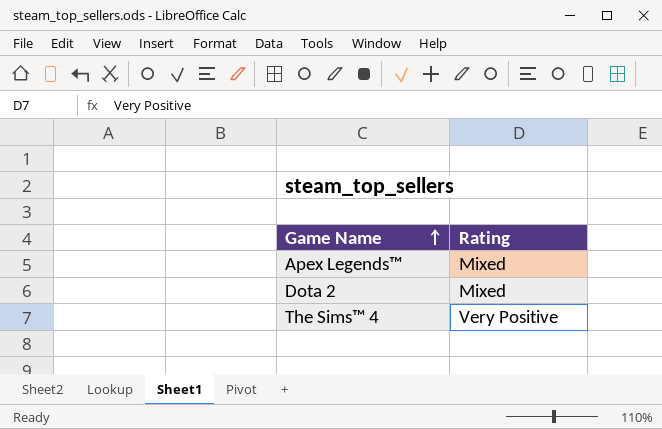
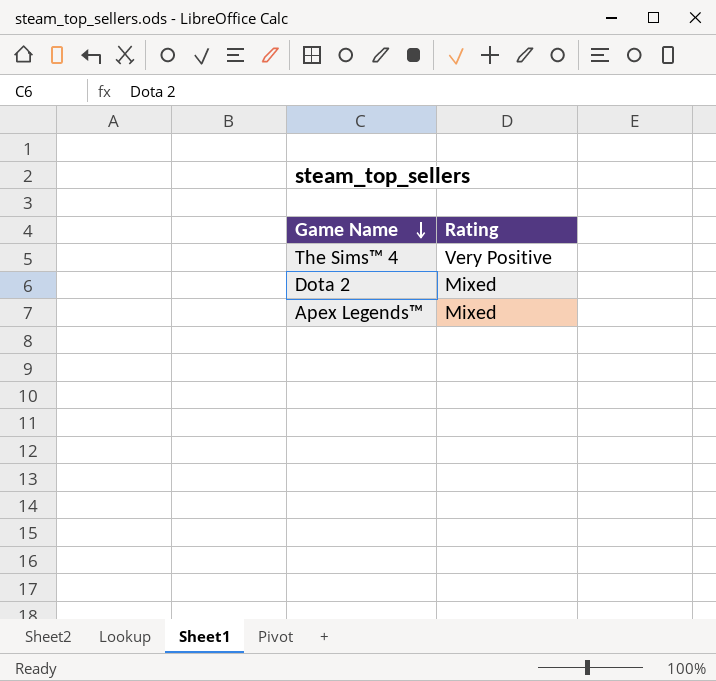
row order: Game Name ascending -> Game Name descending

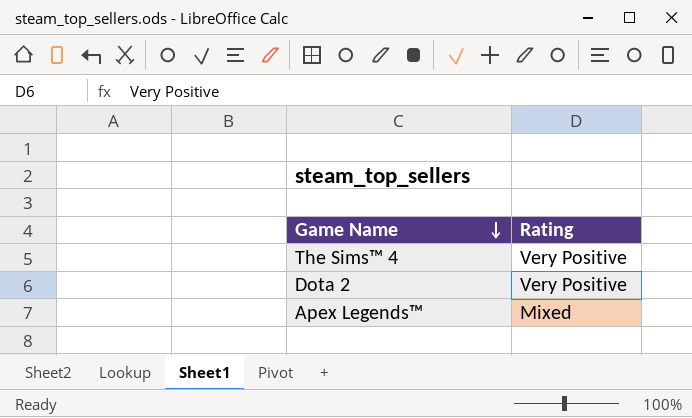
Dota 2 | Rating: Mixed -> Very Positive

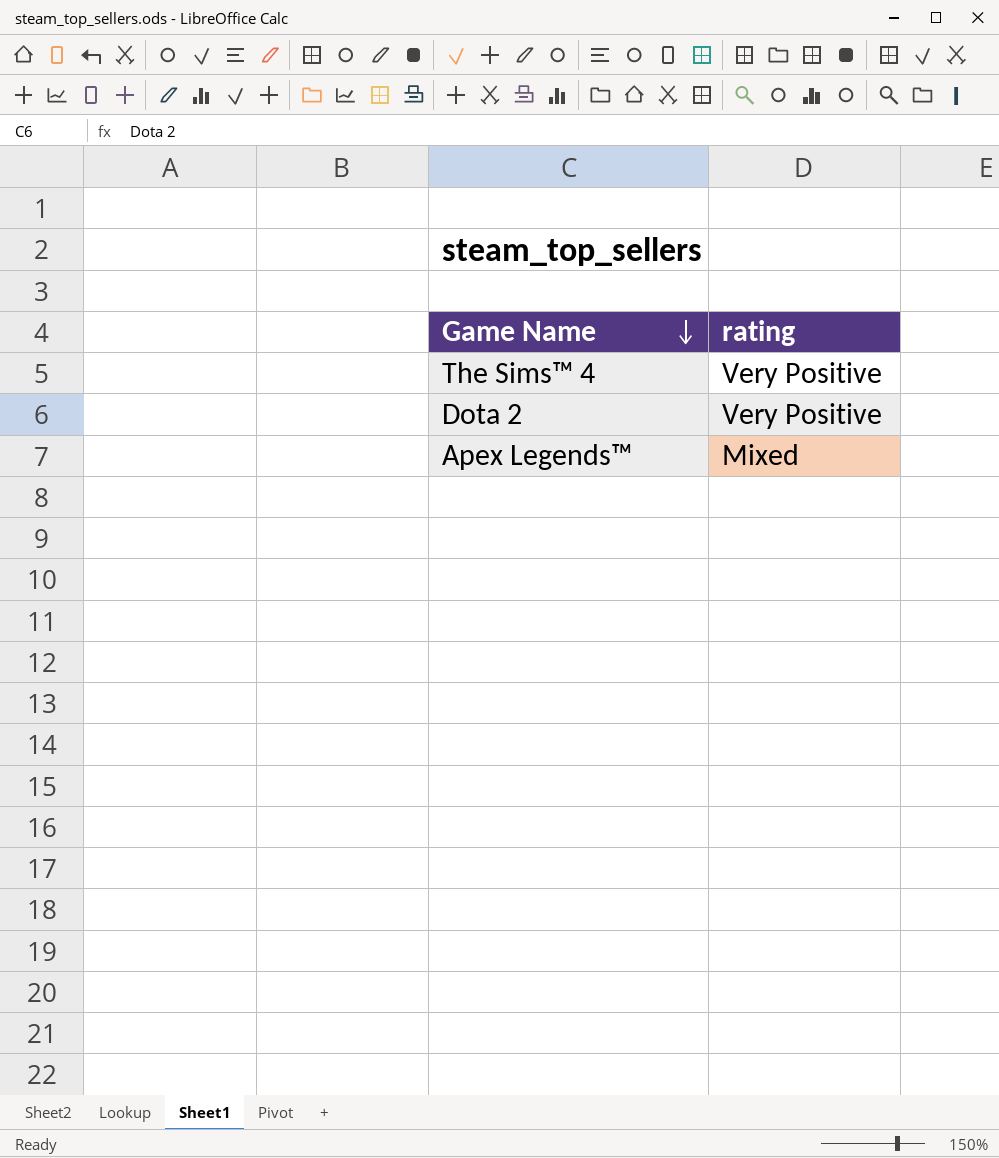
column name: Rating -> rating

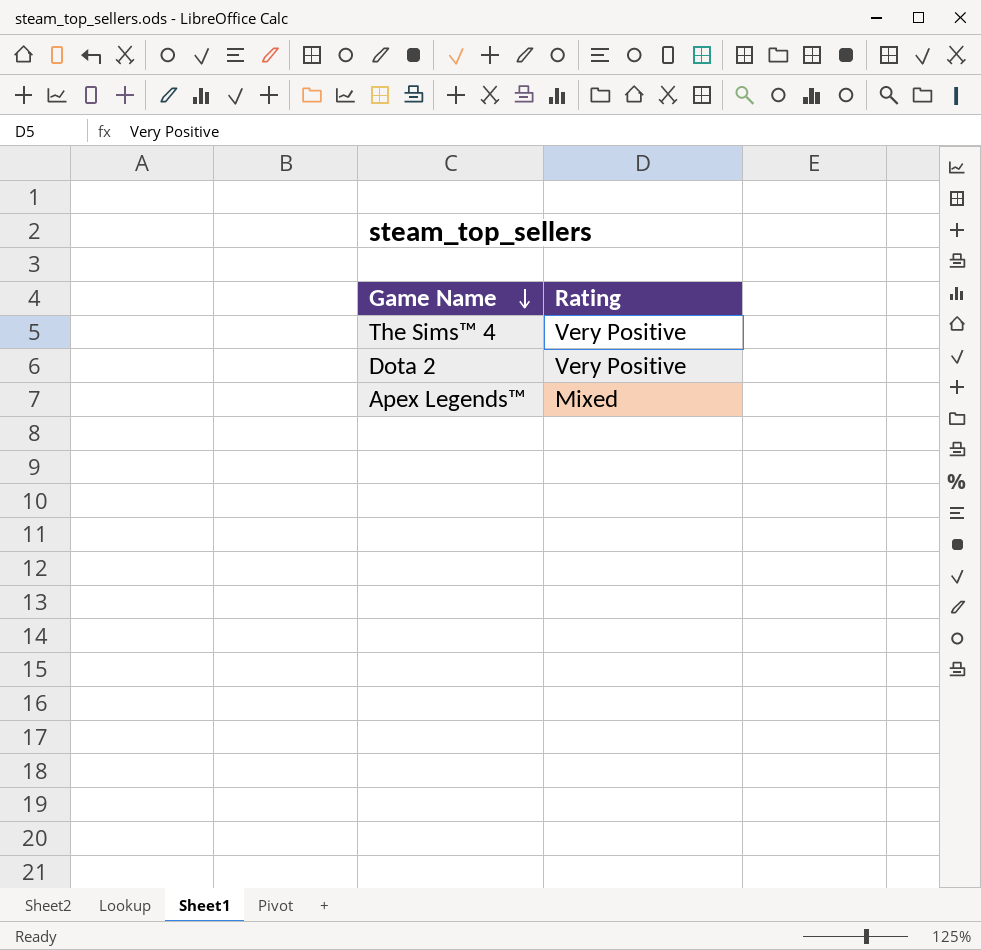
column name: rating -> Rating

